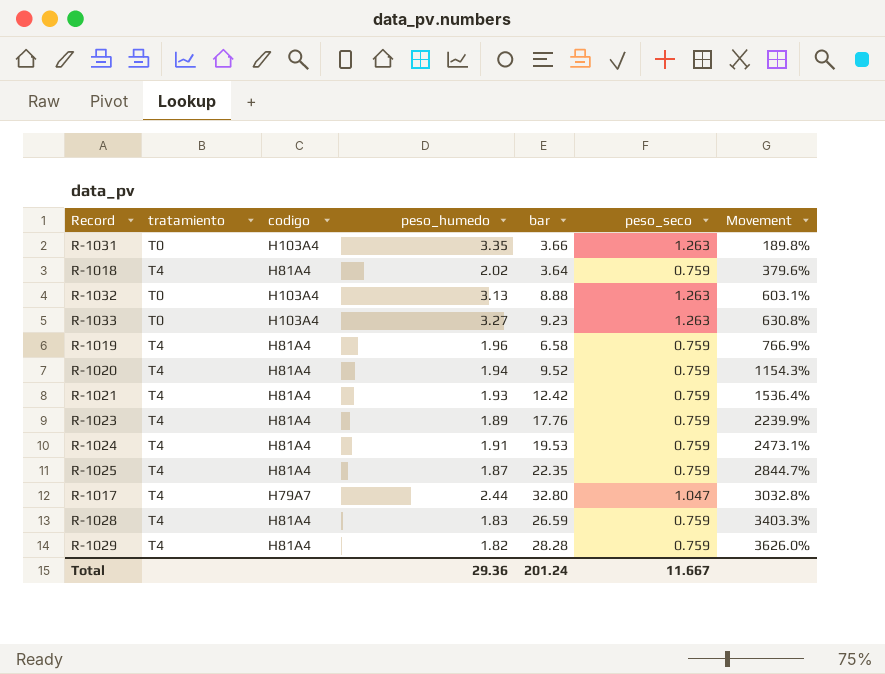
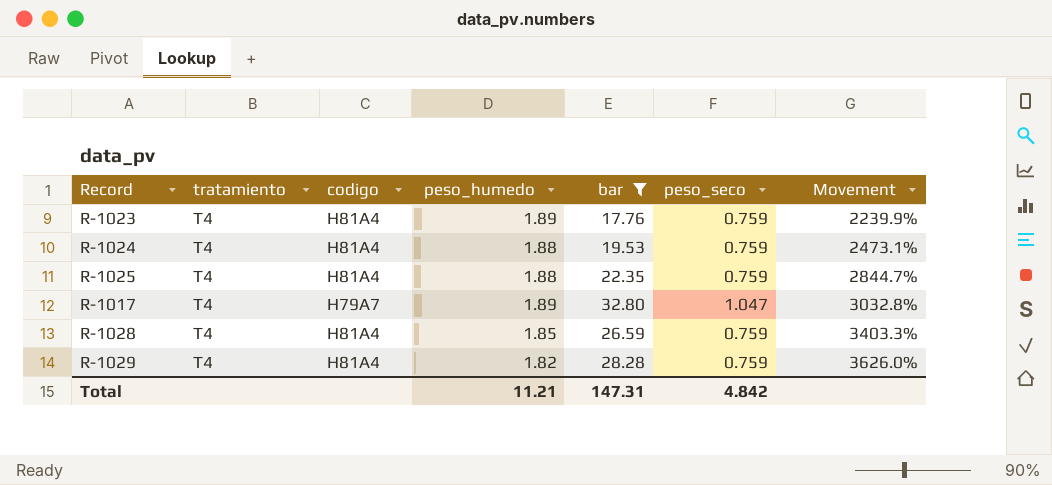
filter: none -> bar >= 17.76
R-1024 | peso_humedo: 1.91 -> 1.88
R-1025 | peso_humedo: 1.87 -> 1.88
R-1017 | peso_humedo: 2.44 -> 1.89
R-1028 | peso_humedo: 1.83 -> 1.85
Total | peso_humedo: 29.36 -> 11.21
Total | bar: 201.24 -> 147.31
Total | peso_seco: 11.667 -> 4.842

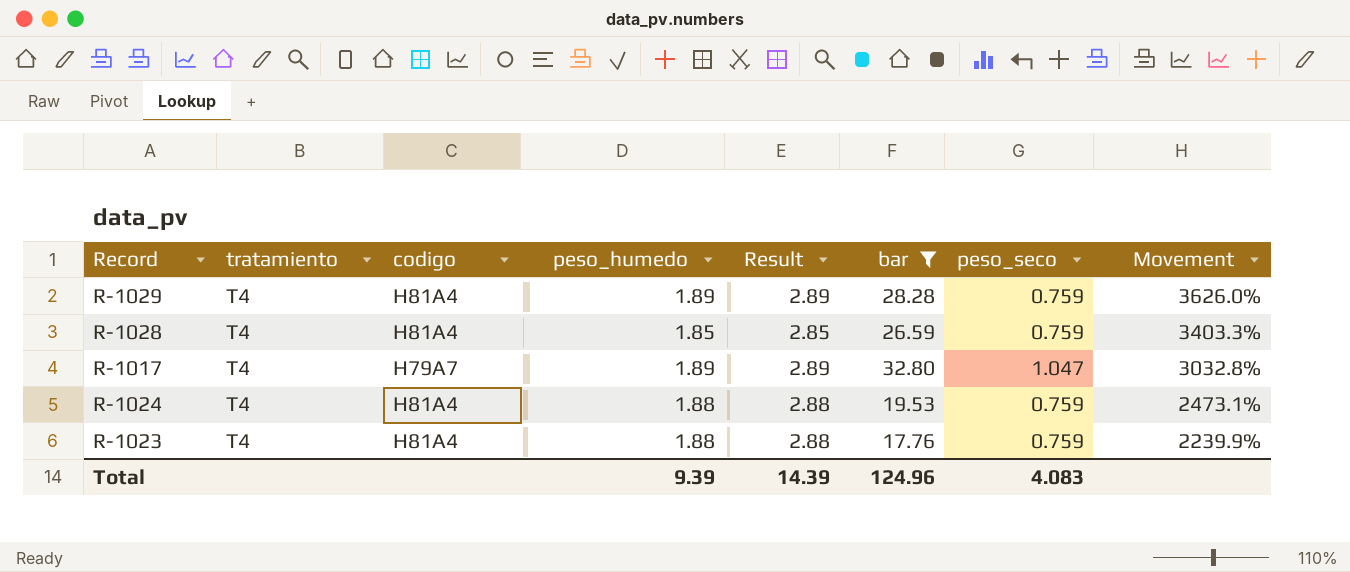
row order: Movement ascending -> Movement descending
column Result | formula: none -> [peso_humedo] + 1
row R-1025: T4 | H81A4 | 1.88 | 22.35 | 0.759 | 2844.7% -> none
R-1029 | peso_humedo: 1.82 -> 1.89
R-1023 | peso_humedo: 1.89 -> 1.88
Total | peso_humedo: 11.21 -> 9.39
Total | bar: 147.31 -> 124.96
Total | peso_seco: 4.842 -> 4.083

